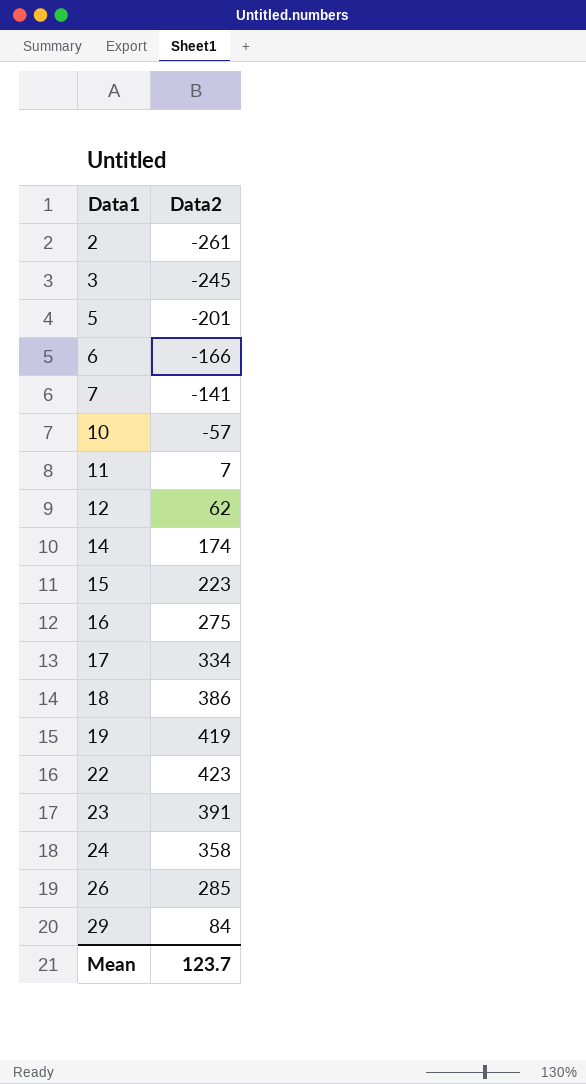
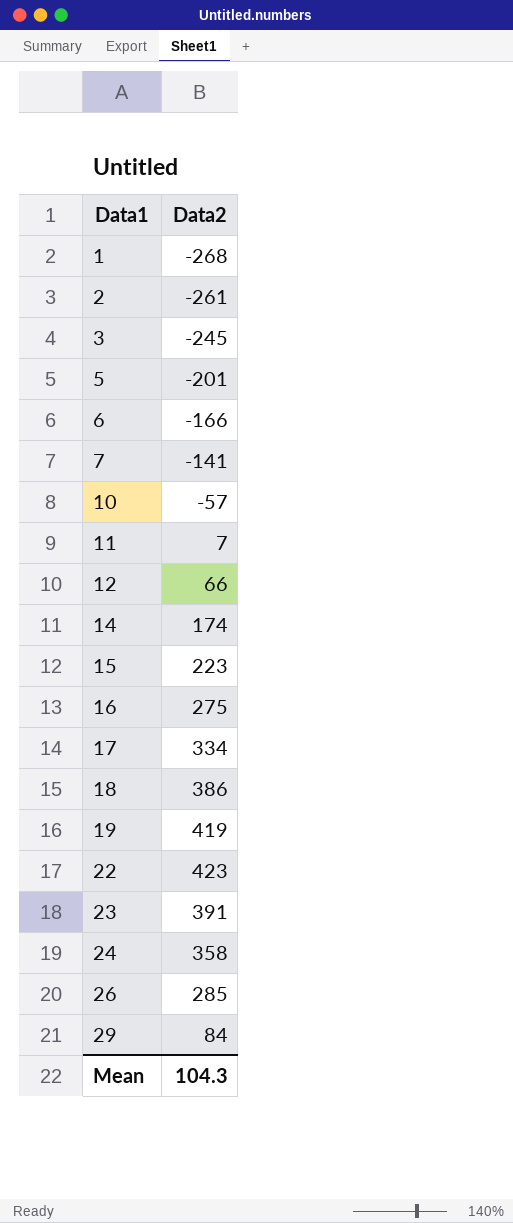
row 1: none -> -268
12 | Data2: 62 -> 66
Mean | Data2: 123.7 -> 104.3

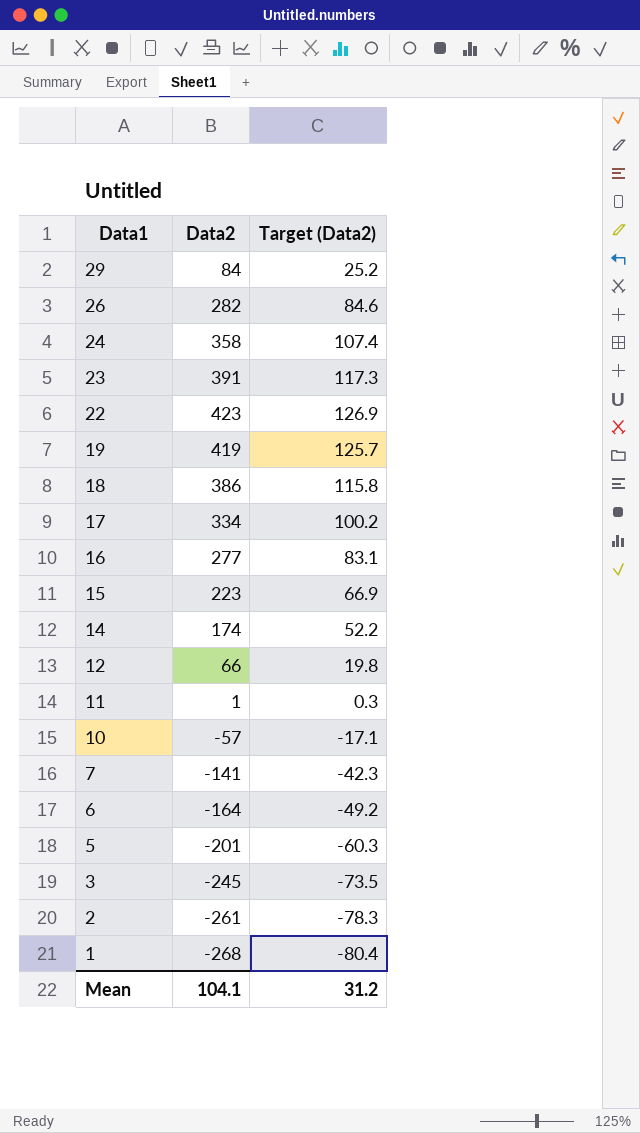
row order: Data1 ascending -> Data1 descending
column Target (Data2) | formula: none -> [Data2] * 0.3
26 | Data2: 285 -> 282
16 | Data2: 275 -> 277
11 | Data2: 7 -> 1
6 | Data2: -166 -> -164
Mean | Data2: 104.3 -> 104.1

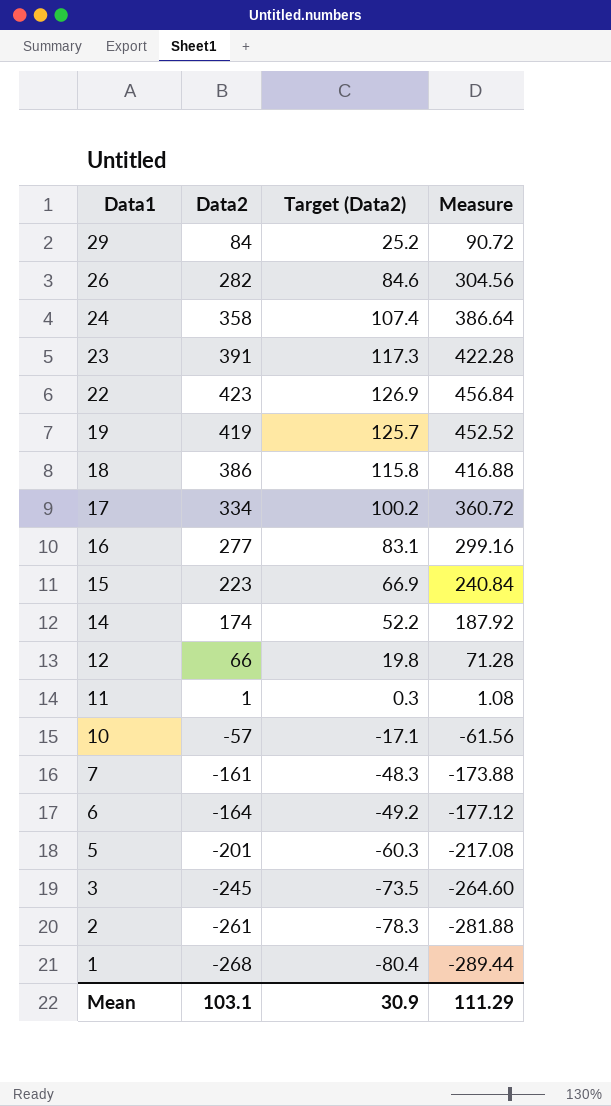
column Measure | formula: none -> [Data2] * 1.08
7 | Data2: -141 -> -161
7 | Target (Data2): -42.3 -> -48.3
Mean | Data2: 104.1 -> 103.1
Mean | Target (Data2): 31.2 -> 30.9

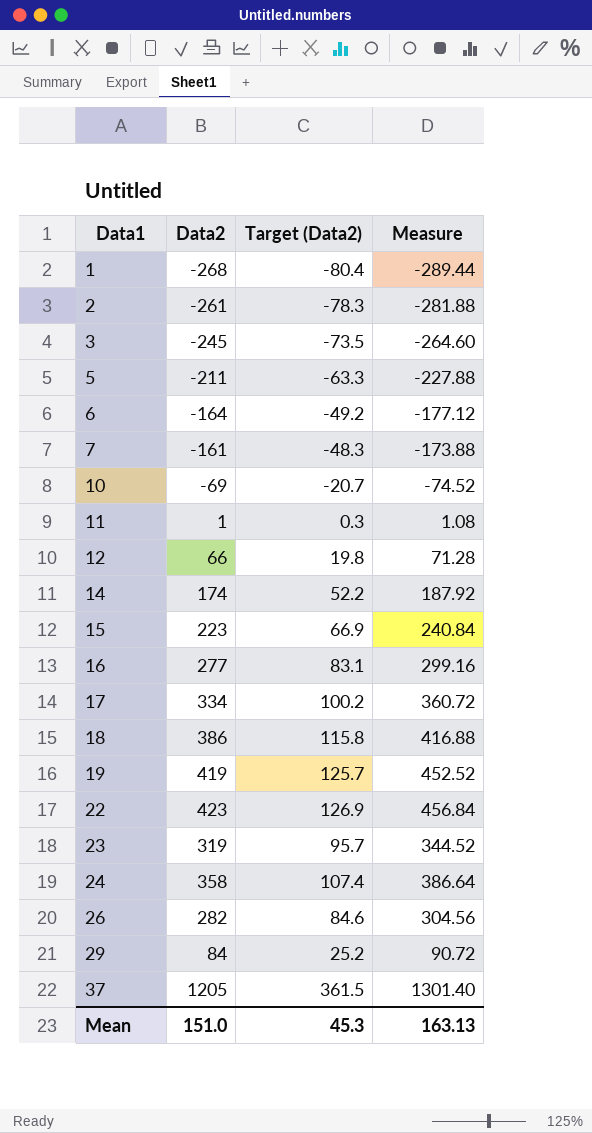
row order: Data1 descending -> Data1 ascending
5 | Data2: -201 -> -211
5 | Target (Data2): -60.3 -> -63.3
5 | Measure: -217.08 -> -227.88
10 | Data2: -57 -> -69
10 | Target (Data2): -17.1 -> -20.7
10 | Measure: -61.56 -> -74.52
23 | Data2: 391 -> 319
23 | Target (Data2): 117.3 -> 95.7
23 | Measure: 422.28 -> 344.52
row 37: none -> 1205 | 361.5 | 1301.40
Mean | Data2: 103.1 -> 151.0
Mean | Target (Data2): 30.9 -> 45.3
Mean | Measure: 111.29 -> 163.13

